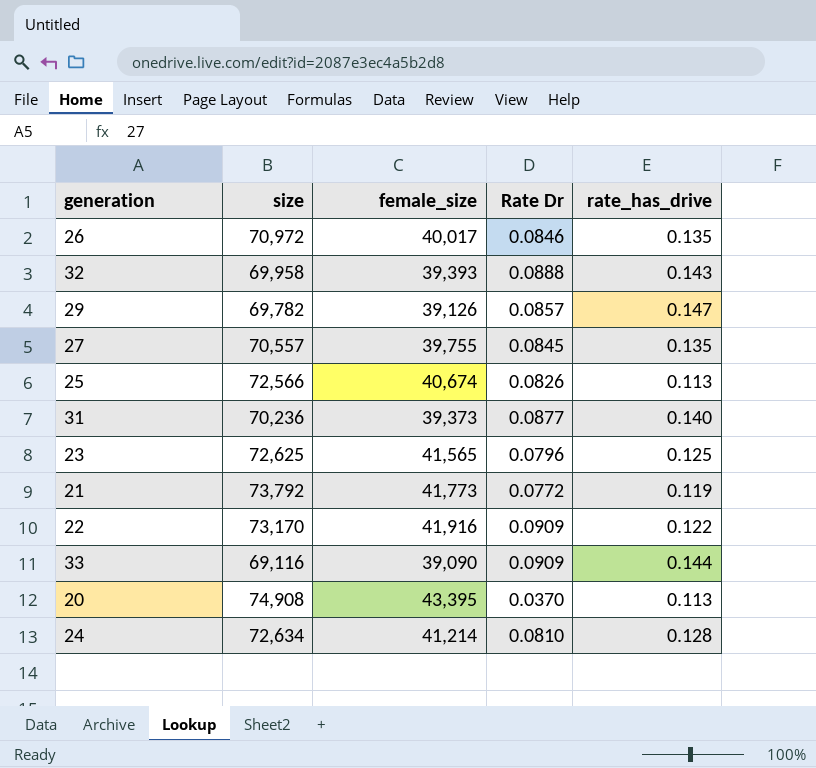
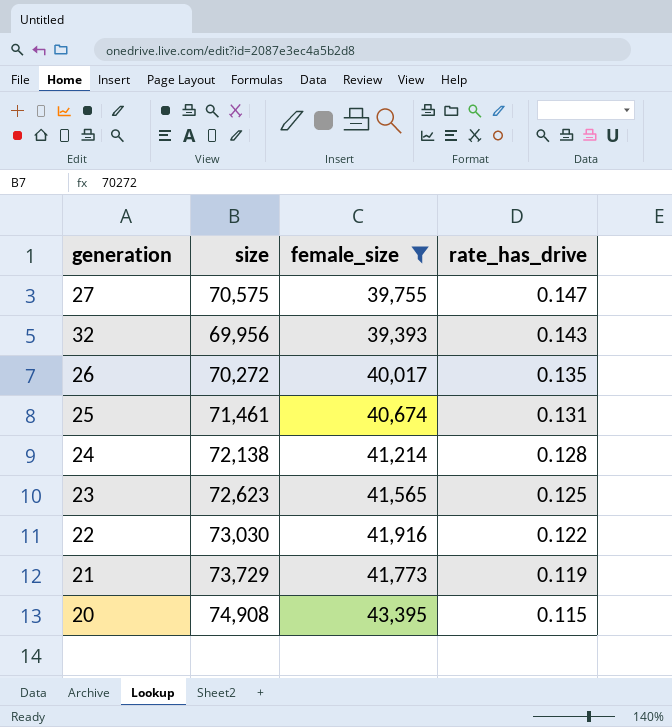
filter: none -> female_size >= 39,393
row order: none -> rate_has_drive descending
column Rate Dr | position: 4 -> none
27 | size: 70,557 -> 70,575
27 | rate_has_drive: 0.135 -> 0.147
32 | size: 69,958 -> 69,956
26 | size: 70,972 -> 70,272
25 | size: 72,566 -> 71,461
25 | rate_has_drive: 0.113 -> 0.131
24 | size: 72,634 -> 72,138
23 | size: 72,625 -> 72,623
22 | size: 73,170 -> 73,030
21 | size: 73,792 -> 73,729
20 | rate_has_drive: 0.113 -> 0.115

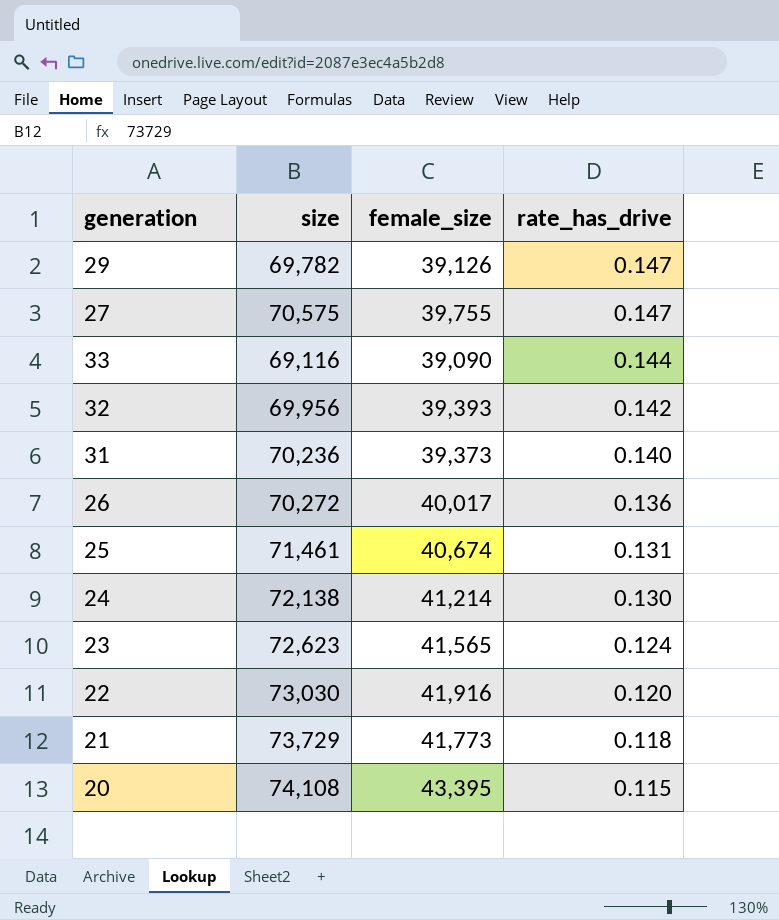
filter: female_size >= 39,393 -> none
32 | rate_has_drive: 0.143 -> 0.142
26 | rate_has_drive: 0.135 -> 0.136
24 | rate_has_drive: 0.128 -> 0.130
23 | rate_has_drive: 0.125 -> 0.124
22 | rate_has_drive: 0.122 -> 0.120
21 | rate_has_drive: 0.119 -> 0.118
20 | size: 74,908 -> 74,108

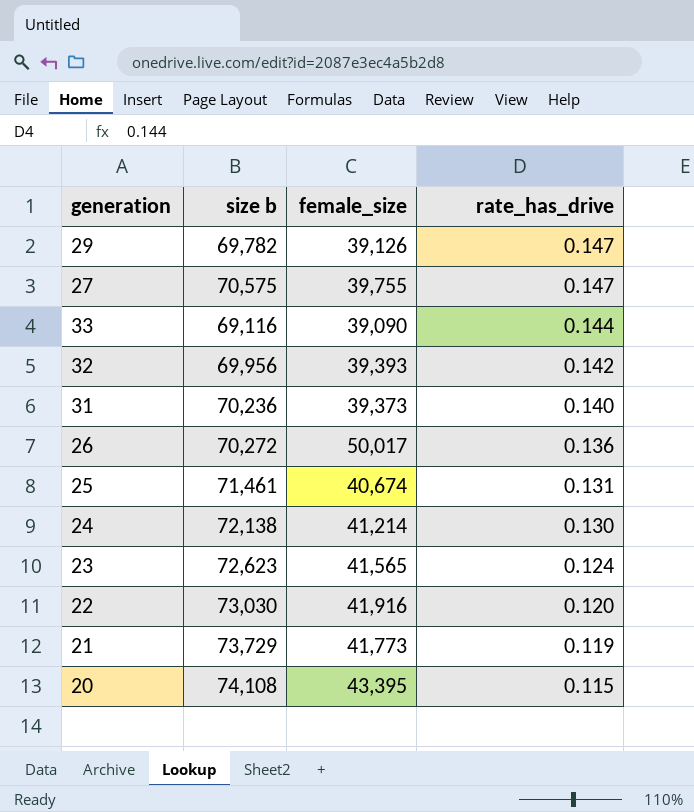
column name: size -> size b
26 | female_size: 40,017 -> 50,017
21 | rate_has_drive: 0.118 -> 0.119

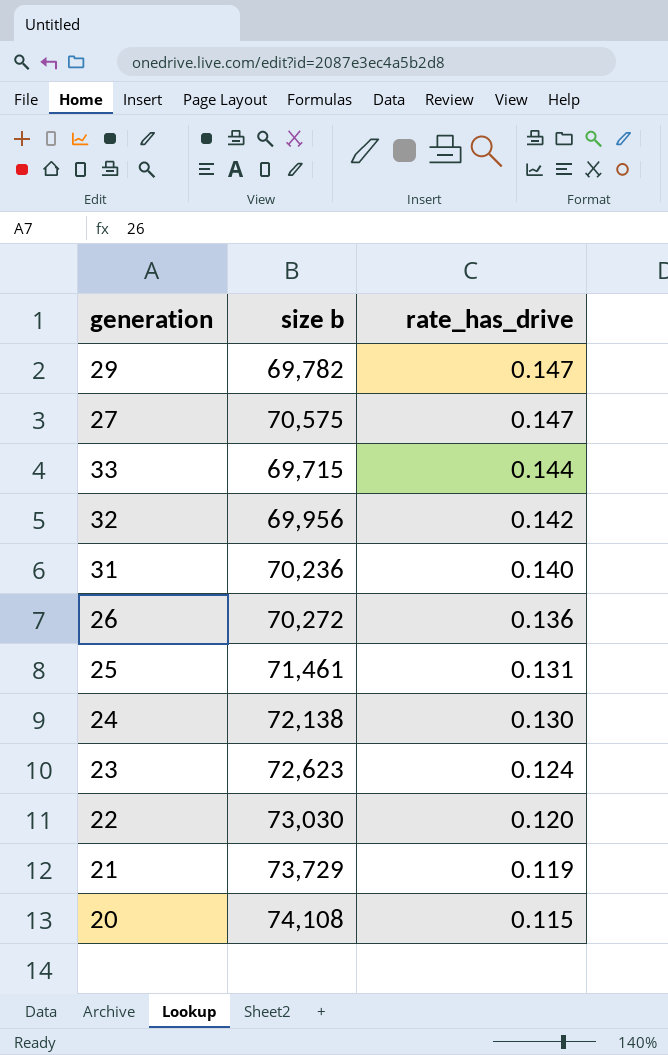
column female_size | position: 3 -> none
33 | size b: 69,116 -> 69,715

